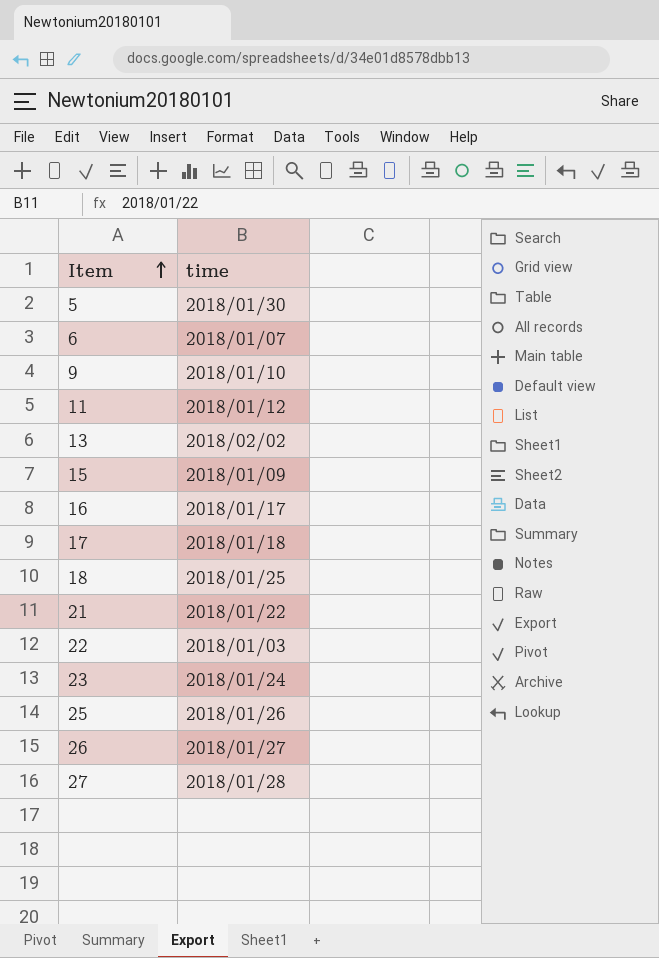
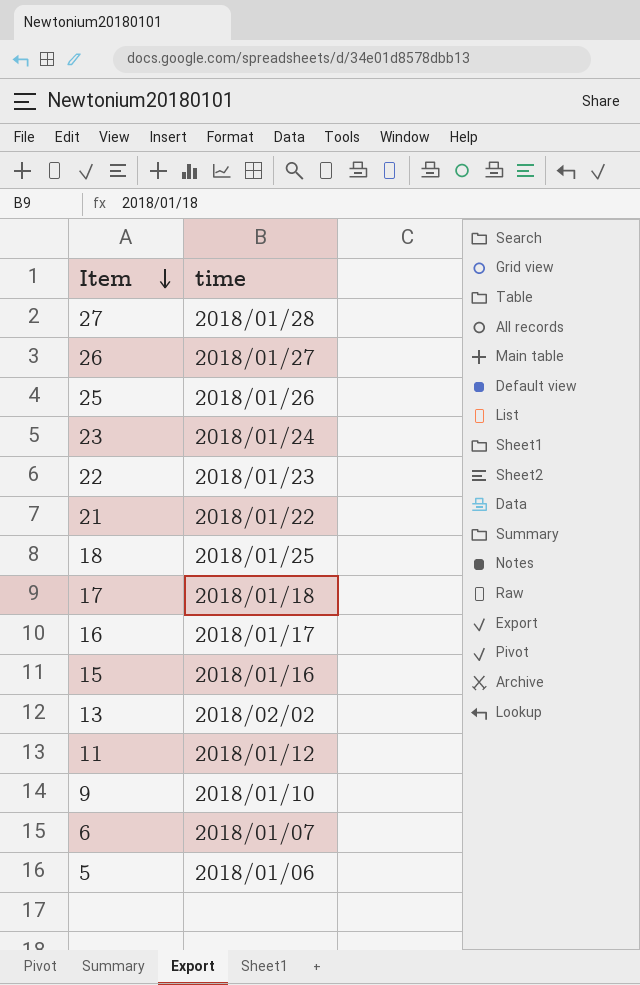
row order: Item ascending -> Item descending
22 | time: 2018/01/03 -> 2018/01/23
15 | time: 2018/01/09 -> 2018/01/16
5 | time: 2018/01/30 -> 2018/01/06

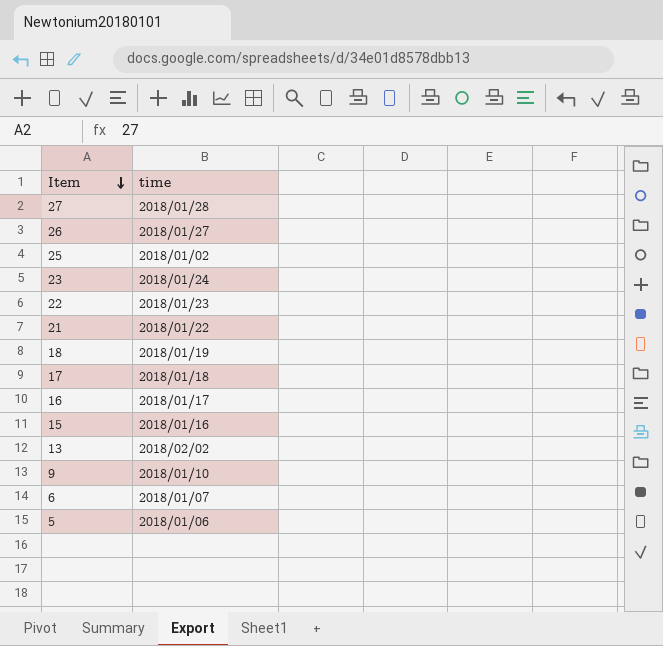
row 11: 2018/01/12 -> none
25 | time: 2018/01/26 -> 2018/01/02
18 | time: 2018/01/25 -> 2018/01/19

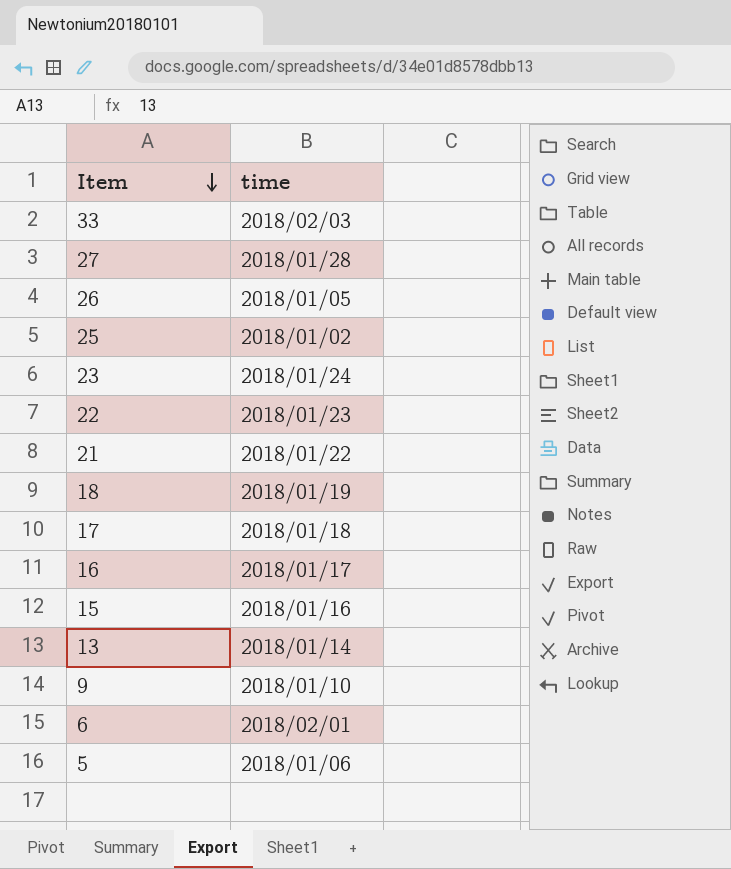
row 33: none -> 2018/02/03
26 | time: 2018/01/27 -> 2018/01/05
13 | time: 2018/02/02 -> 2018/01/14
6 | time: 2018/01/07 -> 2018/02/01

